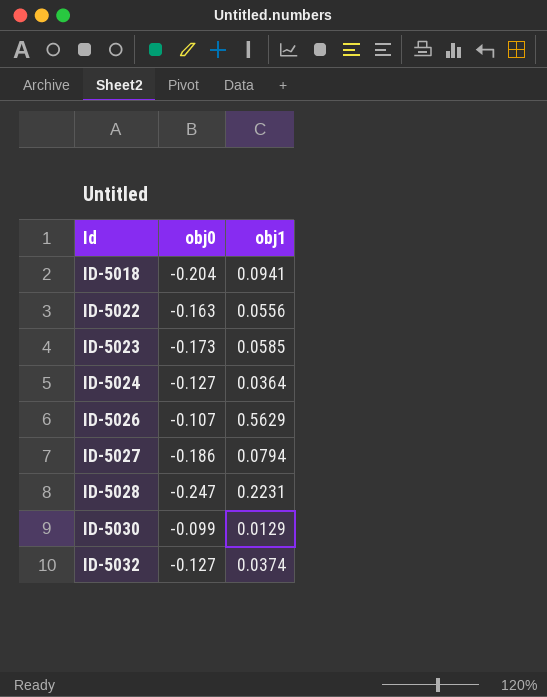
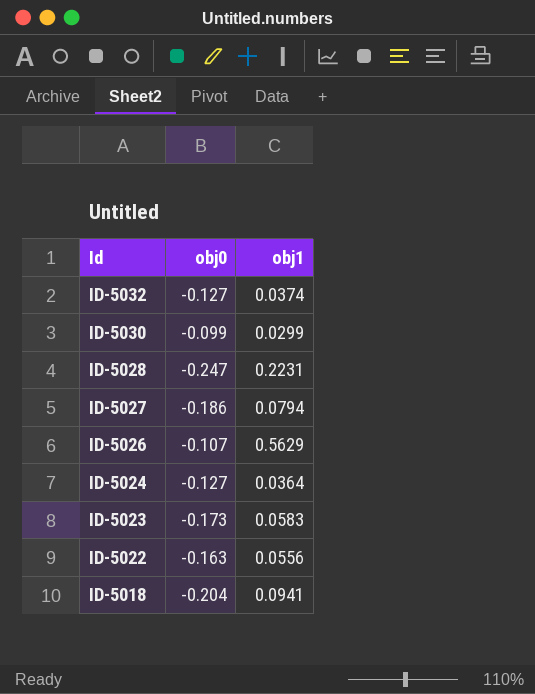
row order: Id ascending -> Id descending
ID-5030 | obj1: 0.0129 -> 0.0299
ID-5023 | obj1: 0.0585 -> 0.0583

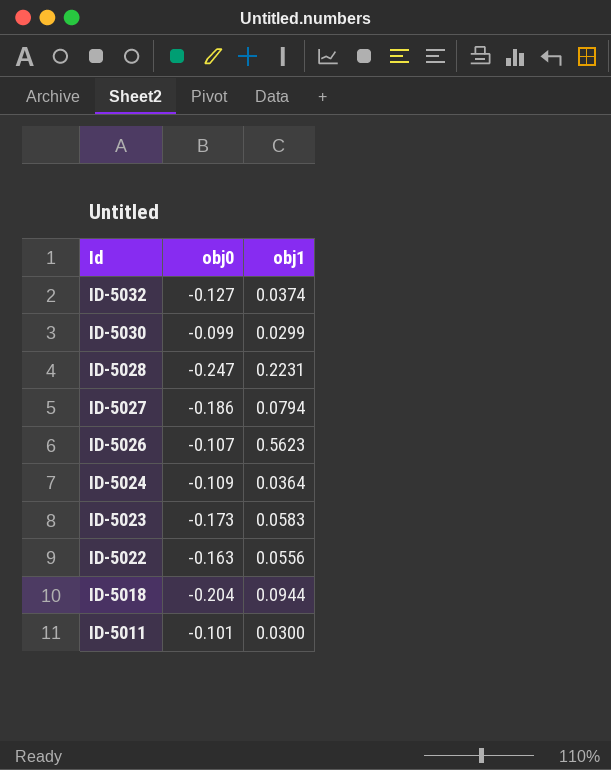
ID-5026 | obj1: 0.5629 -> 0.5623
ID-5024 | obj0: -0.127 -> -0.109
ID-5018 | obj1: 0.0941 -> 0.0944
row ID-5011: none -> -0.101 | 0.0300

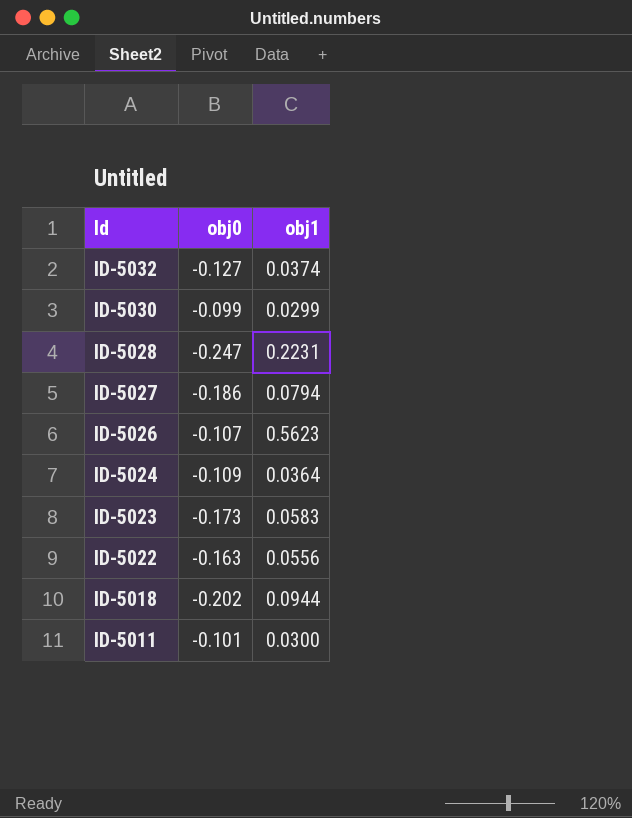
ID-5018 | obj0: -0.204 -> -0.202

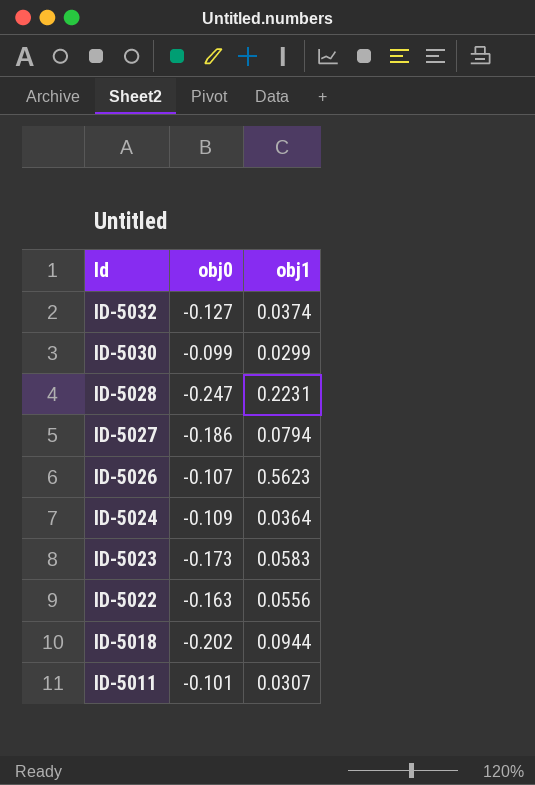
ID-5011 | obj1: 0.0300 -> 0.0307

